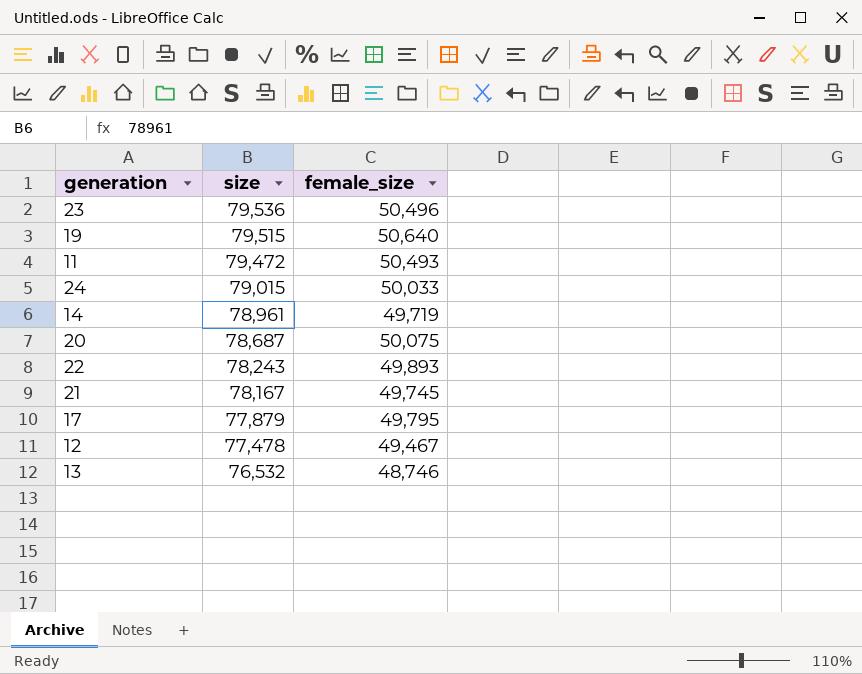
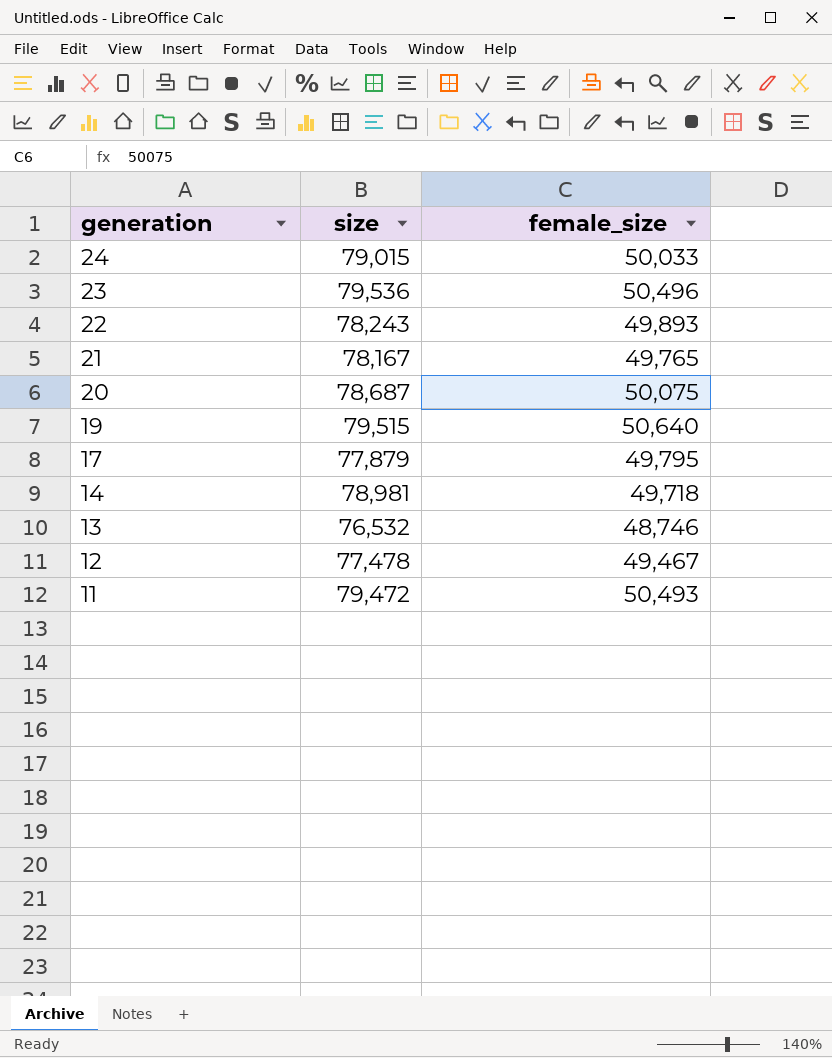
row order: size descending -> generation descending
21 | female_size: 49,745 -> 49,765
14 | size: 78,961 -> 78,981
14 | female_size: 49,719 -> 49,718

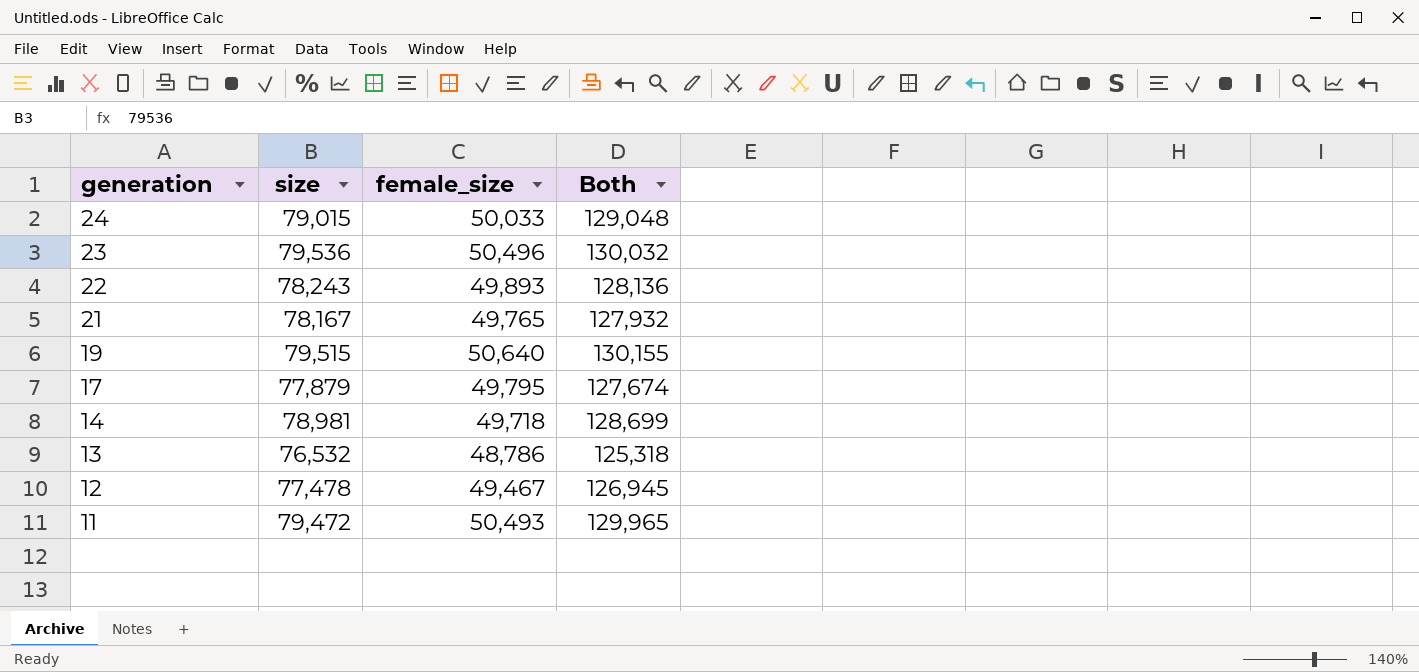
column Both | formula: none -> [size] + [female_size]
row 20: 78,687 | 50,075 -> none
13 | female_size: 48,746 -> 48,786

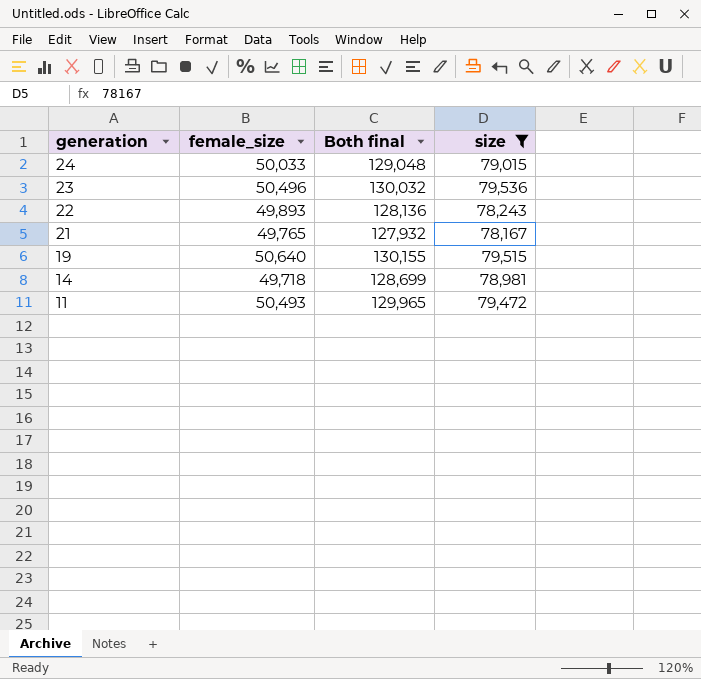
filter: none -> size >= 78,167
column name: Both -> Both final
column size | position: 2 -> 4

